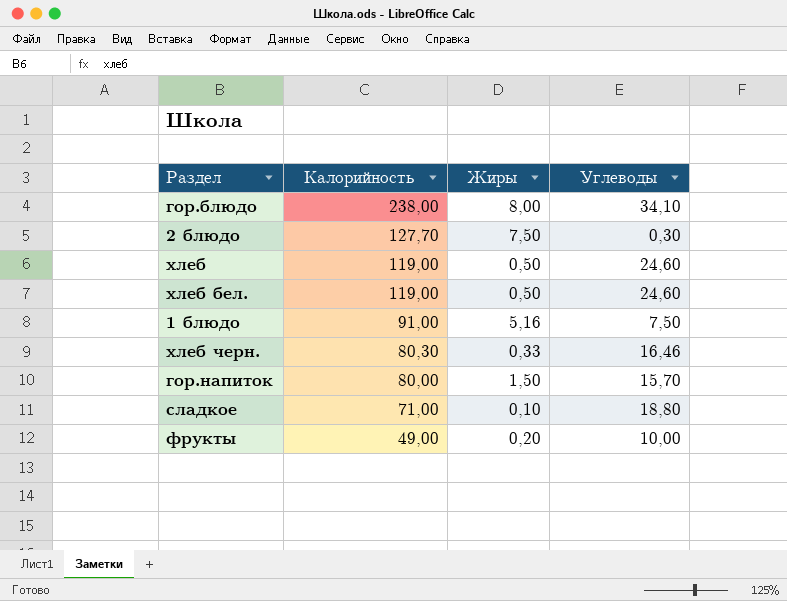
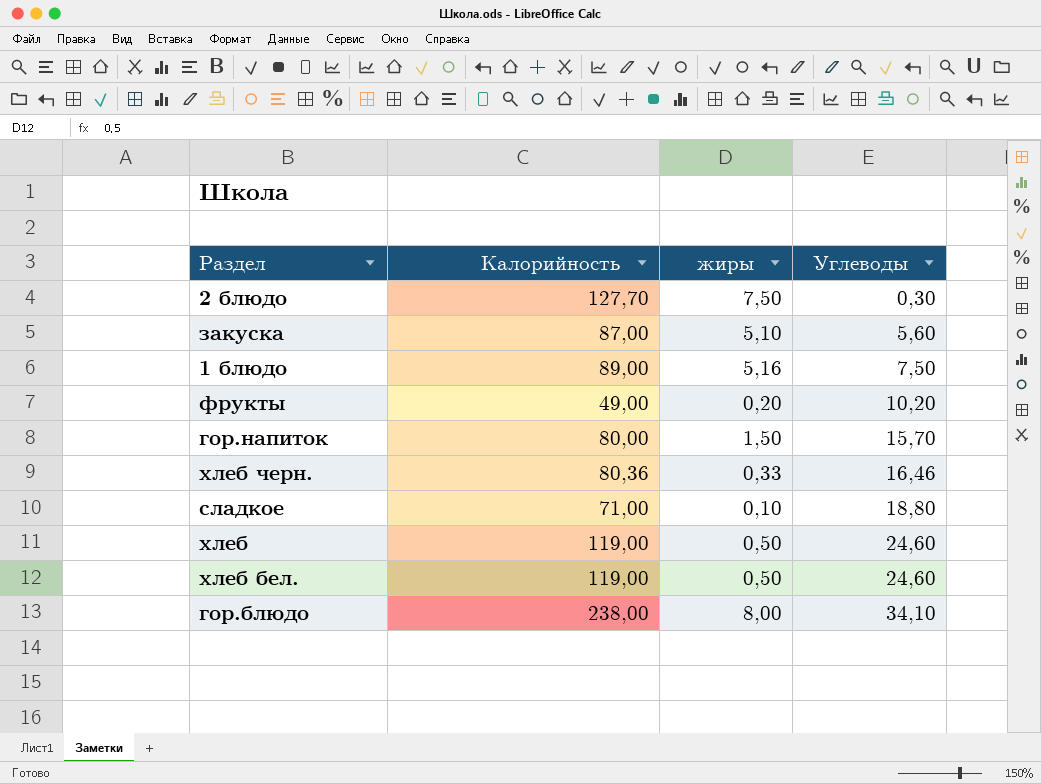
row order: Калорийность descending -> Углеводы ascending
column name: Жиры -> жиры
row закуска: none -> 87,00 | 5,10 | 5,60
1 блюдо | Калорийность: 91,00 -> 89,00
фрукты | Углеводы: 10,00 -> 10,20
хлеб черн. | Калорийность: 80,30 -> 80,36

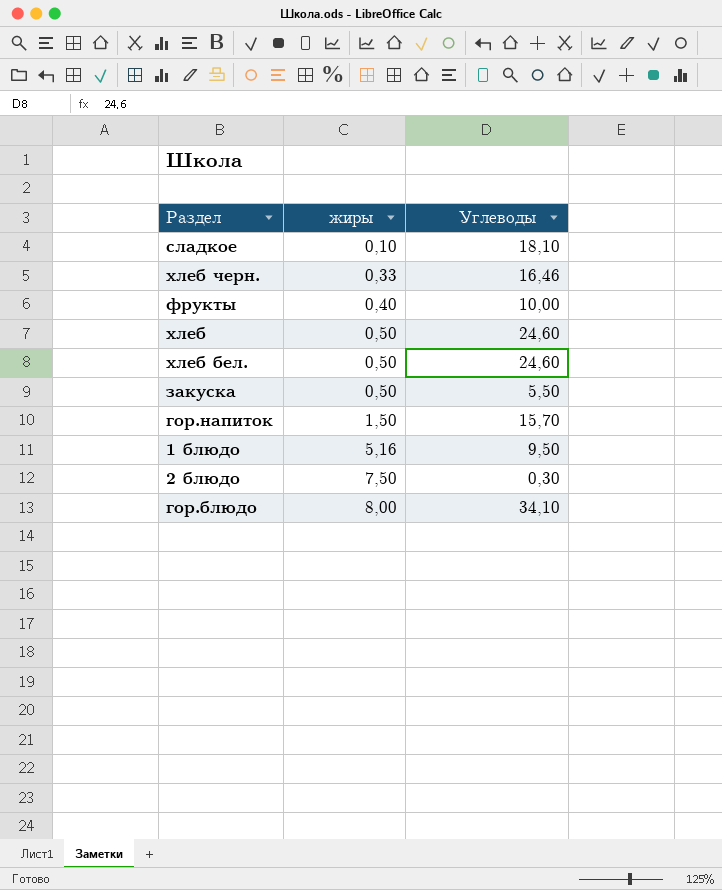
row order: Углеводы ascending -> жиры ascending
column Калорийность | position: 2 -> none
сладкое | Углеводы: 18,80 -> 18,10
фрукты | жиры: 0,20 -> 0,40
фрукты | Углеводы: 10,20 -> 10,00
закуска | жиры: 5,10 -> 0,50
закуска | Углеводы: 5,60 -> 5,50
1 блюдо | Углеводы: 7,50 -> 9,50

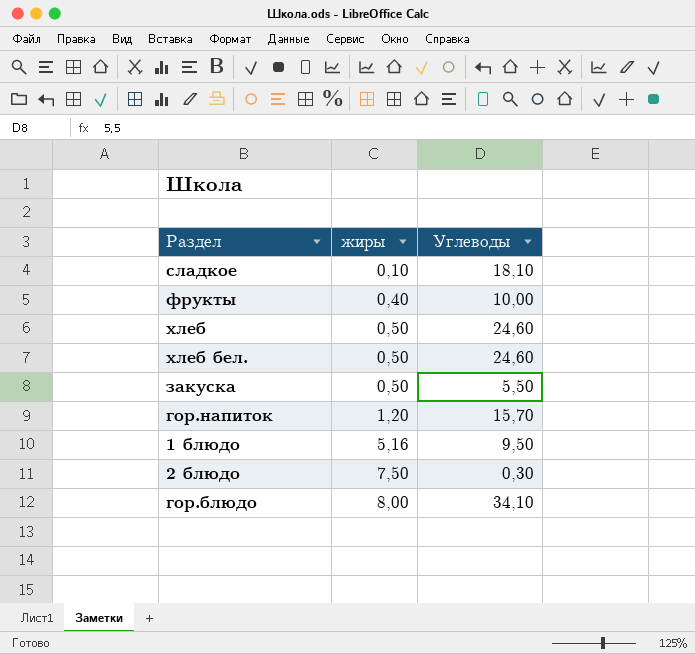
row хлеб черн.: 0,33 | 16,46 -> none
гор.напиток | жиры: 1,50 -> 1,20

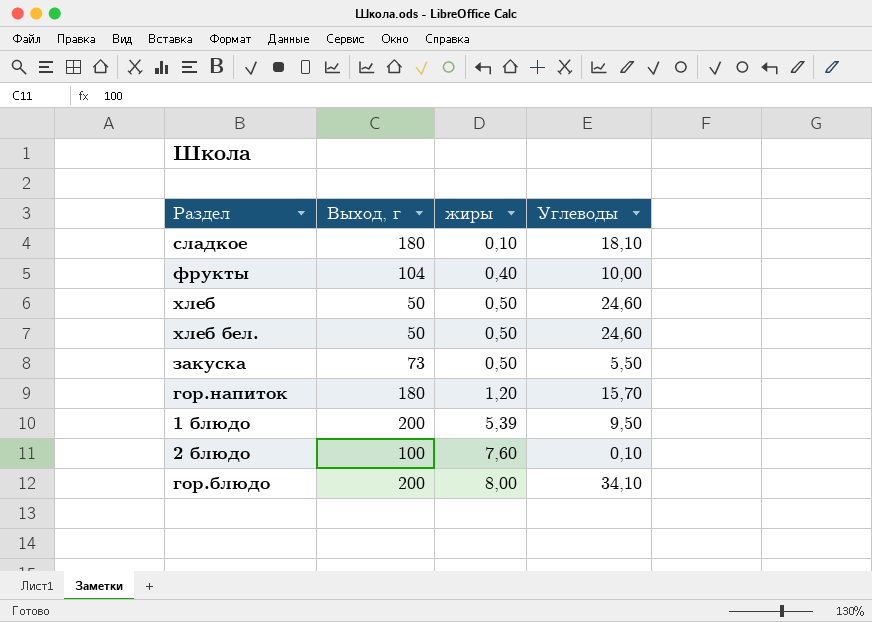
column Выход, г | position: none -> 2
1 блюдо | жиры: 5,16 -> 5,39
2 блюдо | жиры: 7,50 -> 7,60
2 блюдо | Углеводы: 0,30 -> 0,10

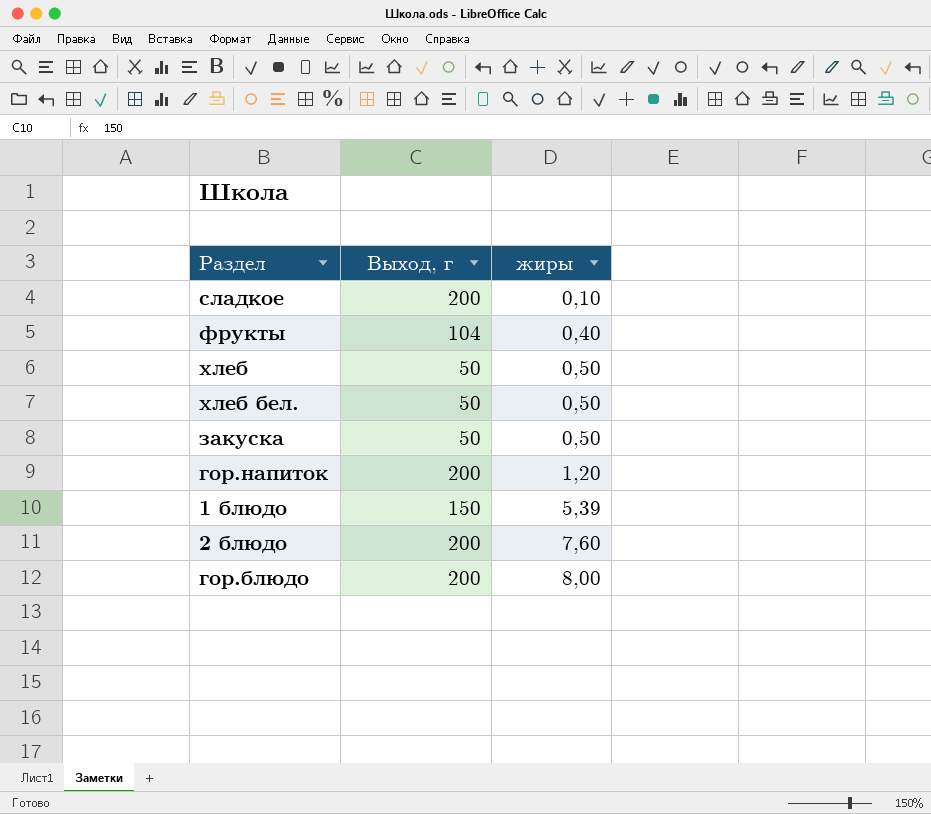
column Углеводы | position: 4 -> none
сладкое | Выход, г: 180 -> 200
закуска | Выход, г: 73 -> 50
гор.напиток | Выход, г: 180 -> 200
1 блюдо | Выход, г: 200 -> 150
2 блюдо | Выход, г: 100 -> 200

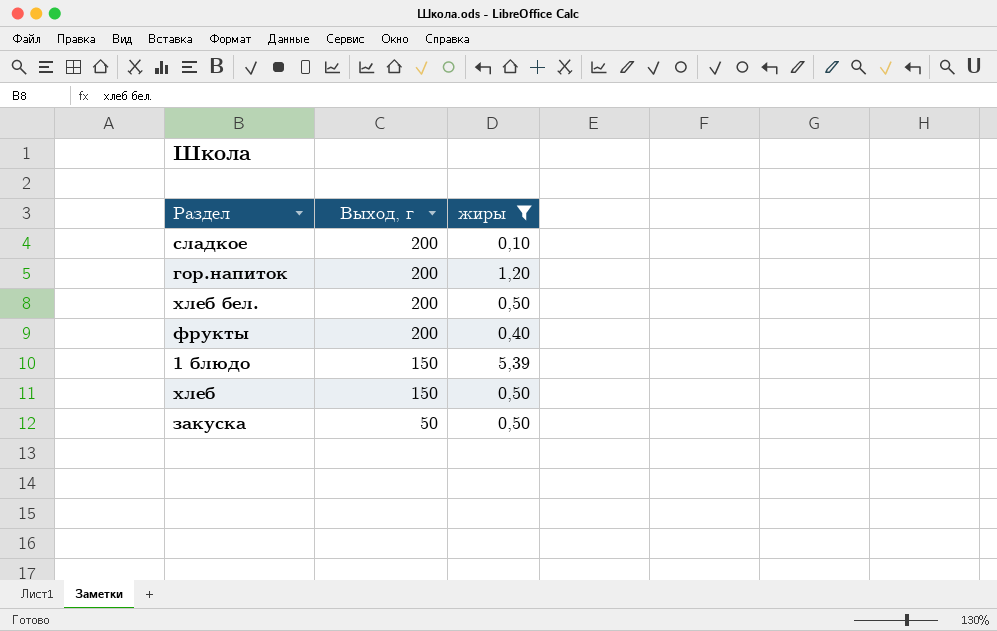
filter: none -> жиры <= 5,39
row order: жиры ascending -> Выход, г descending
хлеб бел. | Выход, г: 50 -> 200
фрукты | Выход, г: 104 -> 200
хлеб | Выход, г: 50 -> 150

